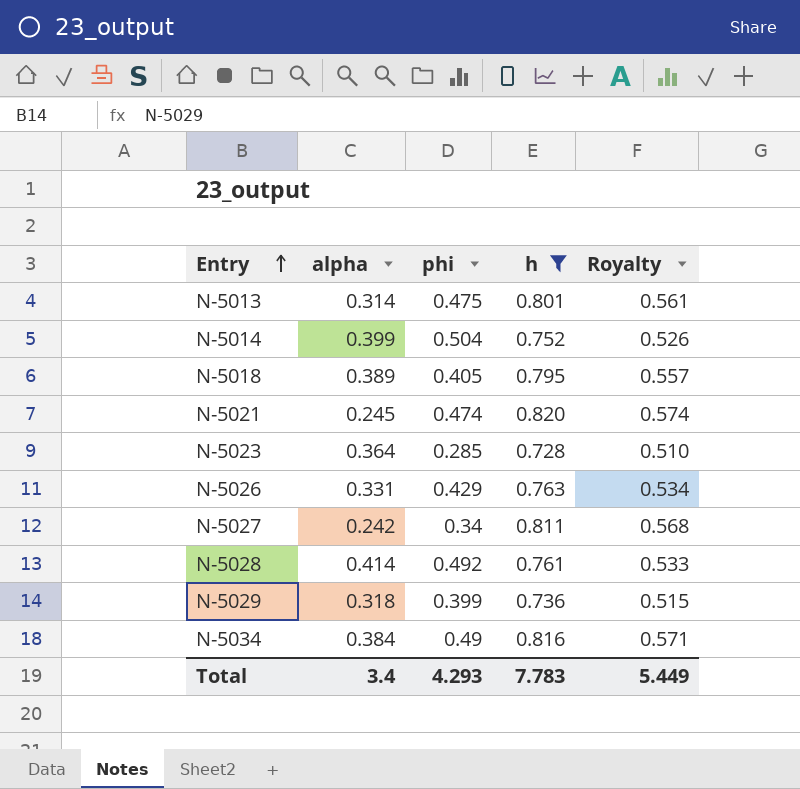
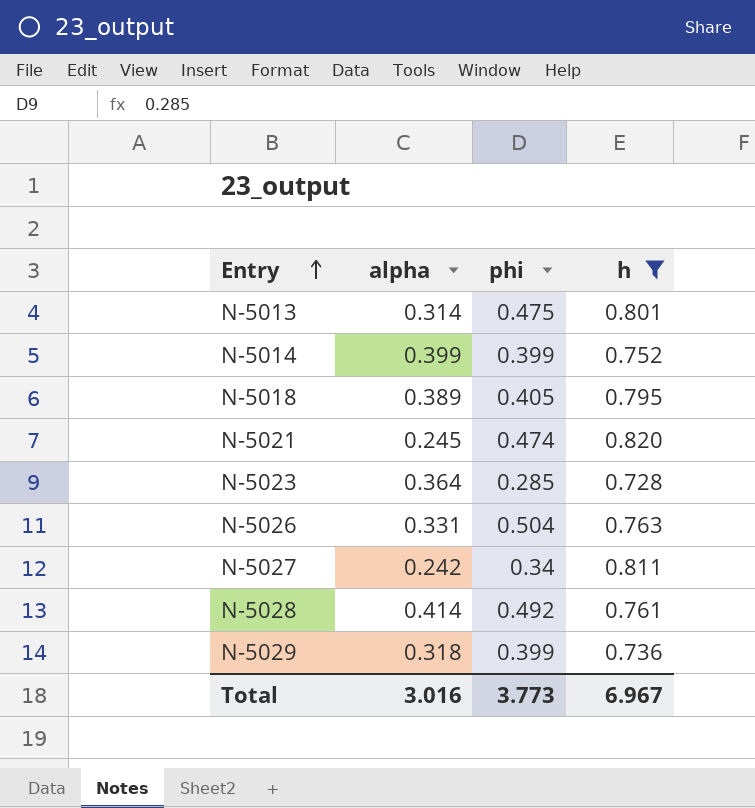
column Royalty | formula: [h] * 0.7 -> none
row N-5034: 0.384 | 0.49 | 0.816 | 0.571 -> none
N-5014 | phi: 0.504 -> 0.399
N-5026 | phi: 0.429 -> 0.504
Total | alpha: 3.4 -> 3.016
Total | phi: 4.293 -> 3.773
Total | h: 7.783 -> 6.967

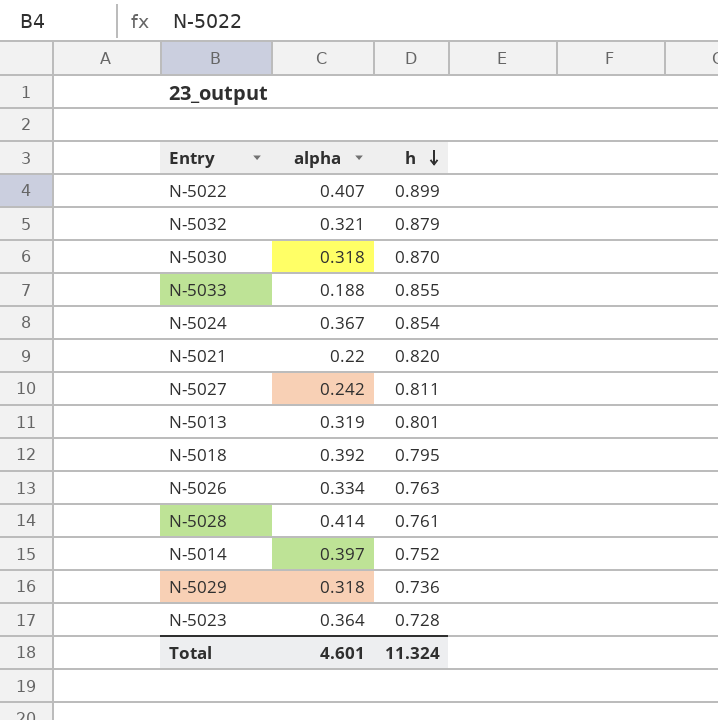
filter: h <= 0.820 -> none
row order: Entry ascending -> h descending
column phi | position: 3 -> none
N-5021 | alpha: 0.245 -> 0.22
N-5013 | alpha: 0.314 -> 0.319
N-5018 | alpha: 0.389 -> 0.392
N-5026 | alpha: 0.331 -> 0.334
N-5014 | alpha: 0.399 -> 0.397
Total | alpha: 3.016 -> 4.601
Total | h: 6.967 -> 11.324

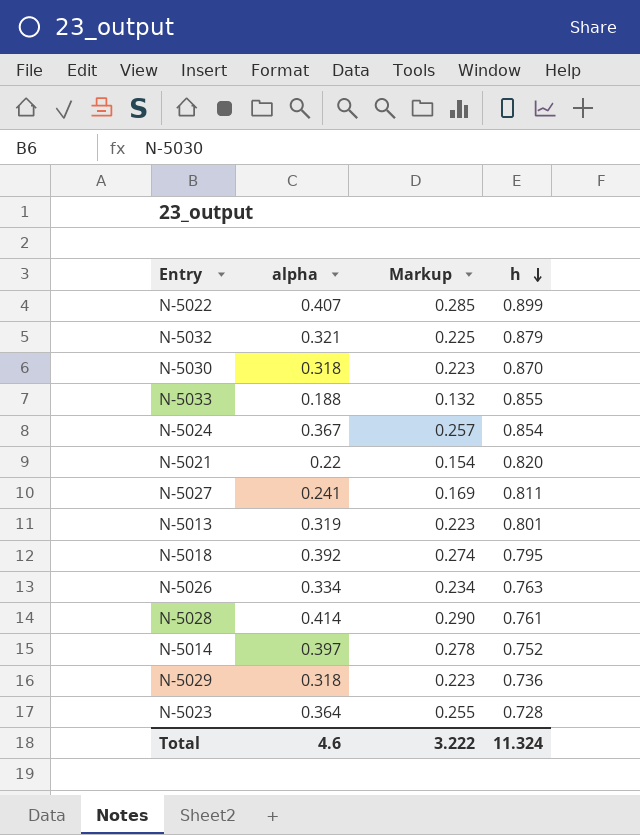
column Markup | formula: none -> [alpha] * 0.7
N-5027 | alpha: 0.242 -> 0.241
Total | alpha: 4.601 -> 4.6

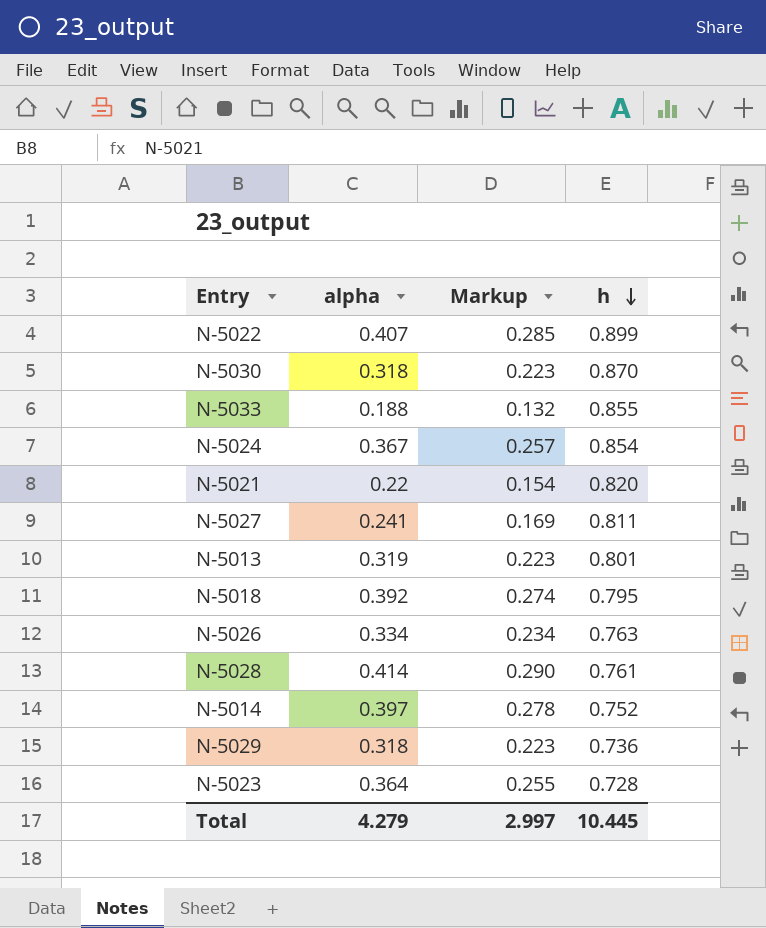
row N-5032: 0.321 | 0.225 | 0.879 -> none
Total | alpha: 4.6 -> 4.279
Total | Markup: 3.222 -> 2.997
Total | h: 11.324 -> 10.445

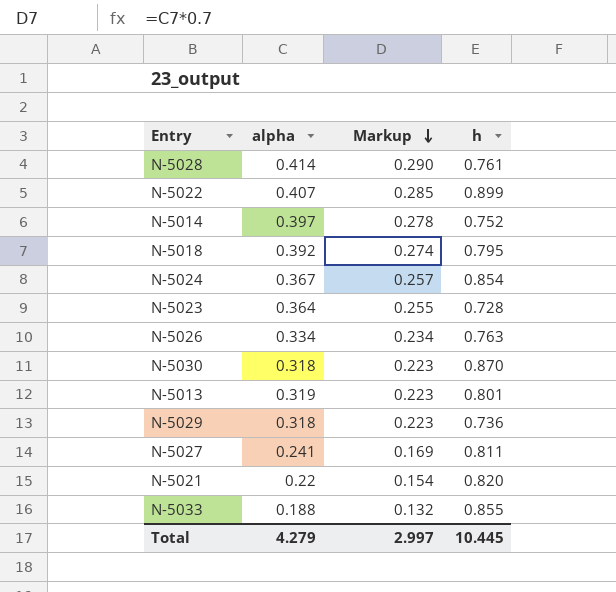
row order: h descending -> Markup descending

